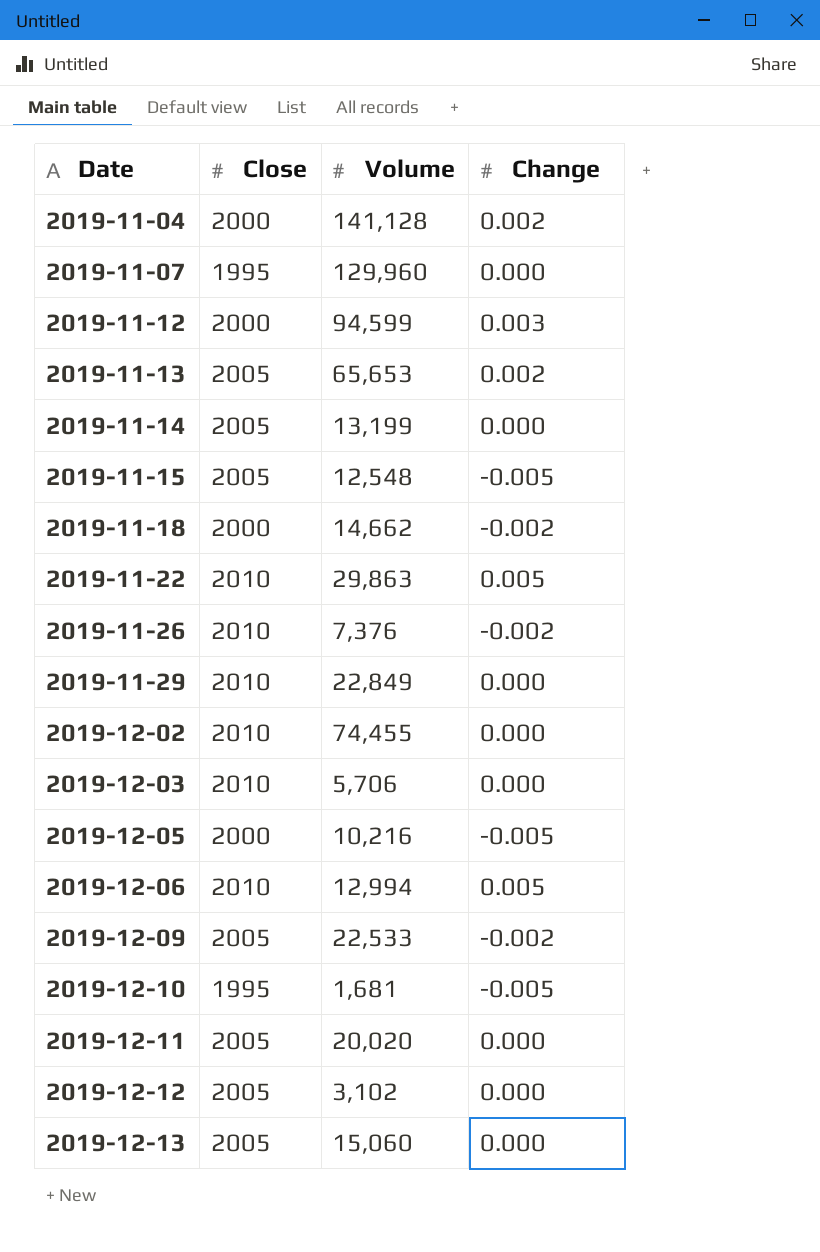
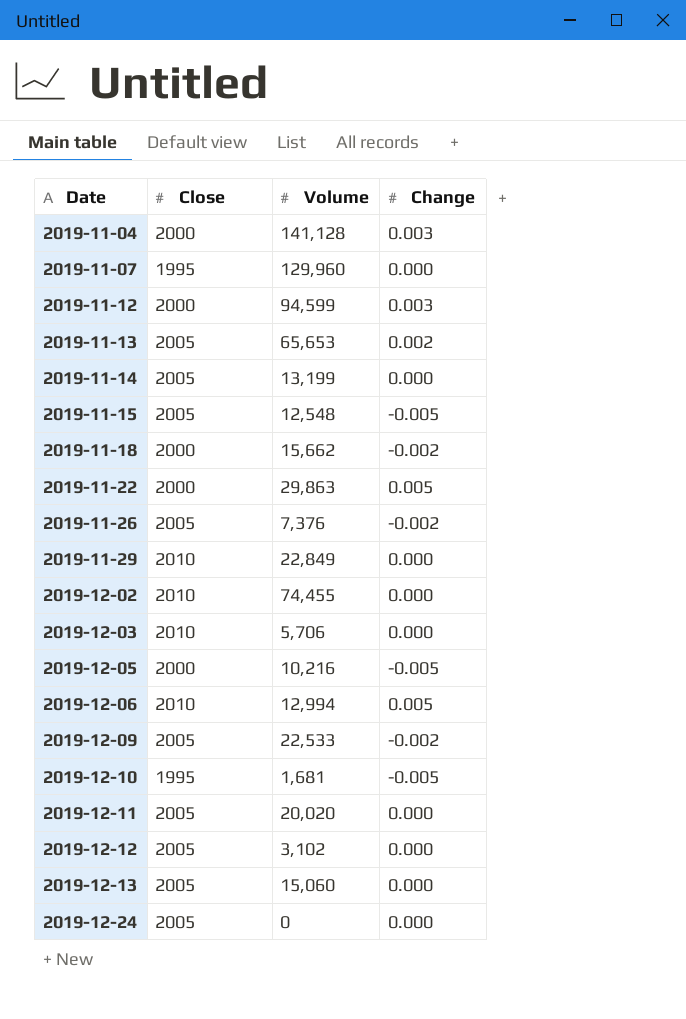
2019-11-04 | Change: 0.002 -> 0.003
2019-11-18 | Volume: 14,662 -> 15,662
2019-11-22 | Close: 2010 -> 2000
2019-11-26 | Close: 2010 -> 2005
row 2019-12-24: none -> 2005 | 0 | 0.000

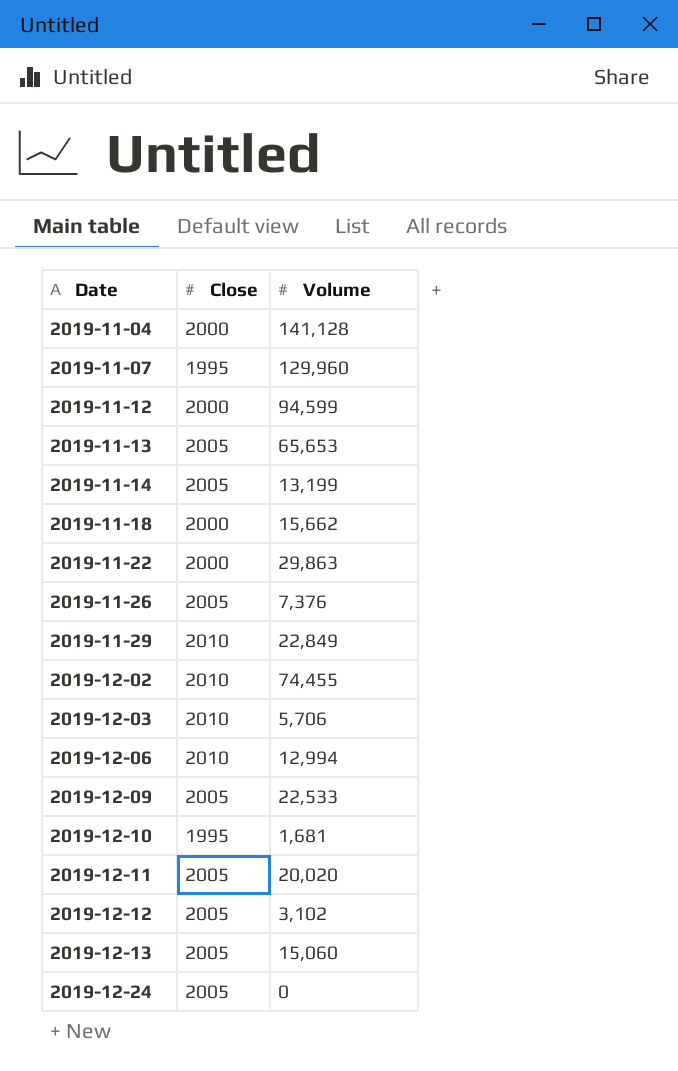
column Change | position: 4 -> none
row 2019-11-15: 2005 | 12,548 | -0.005 -> none
row 2019-12-05: 2000 | 10,216 | -0.005 -> none

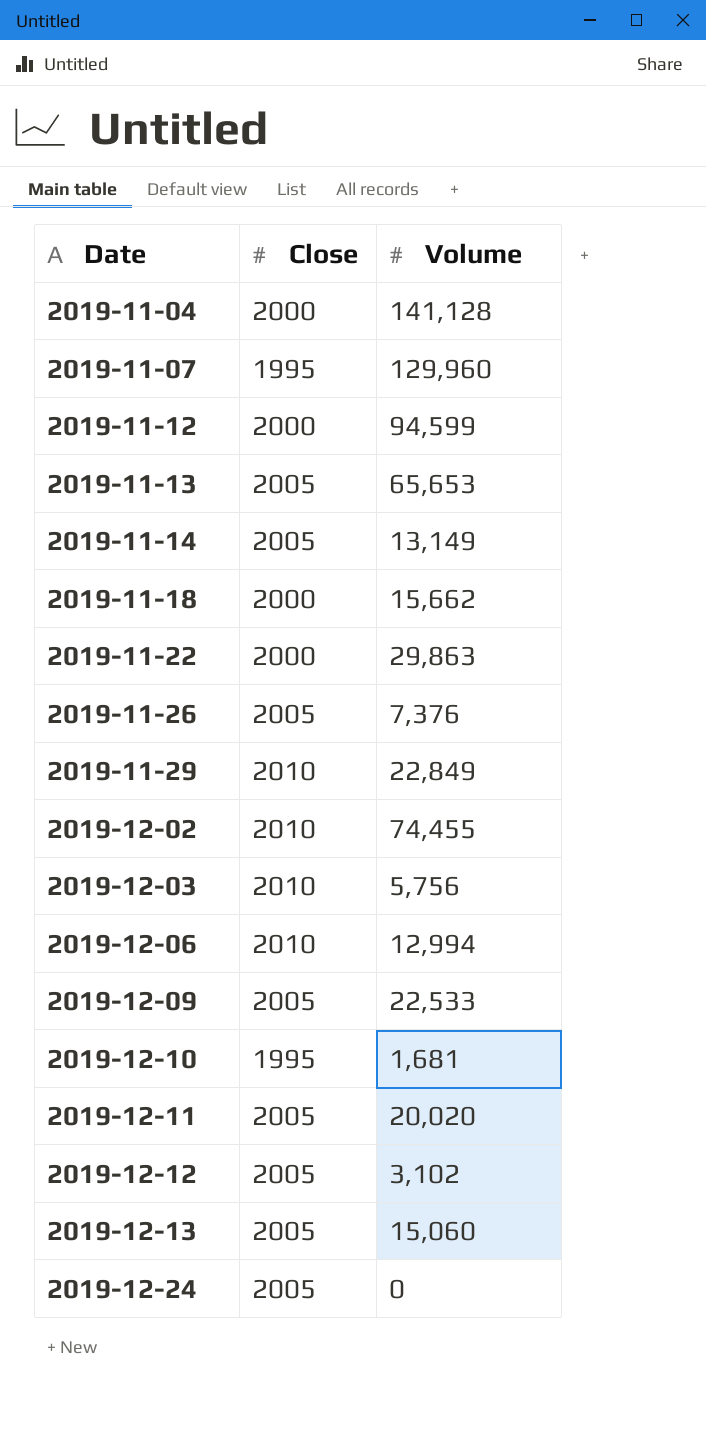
2019-11-14 | Volume: 13,199 -> 13,149
2019-12-03 | Volume: 5,706 -> 5,756

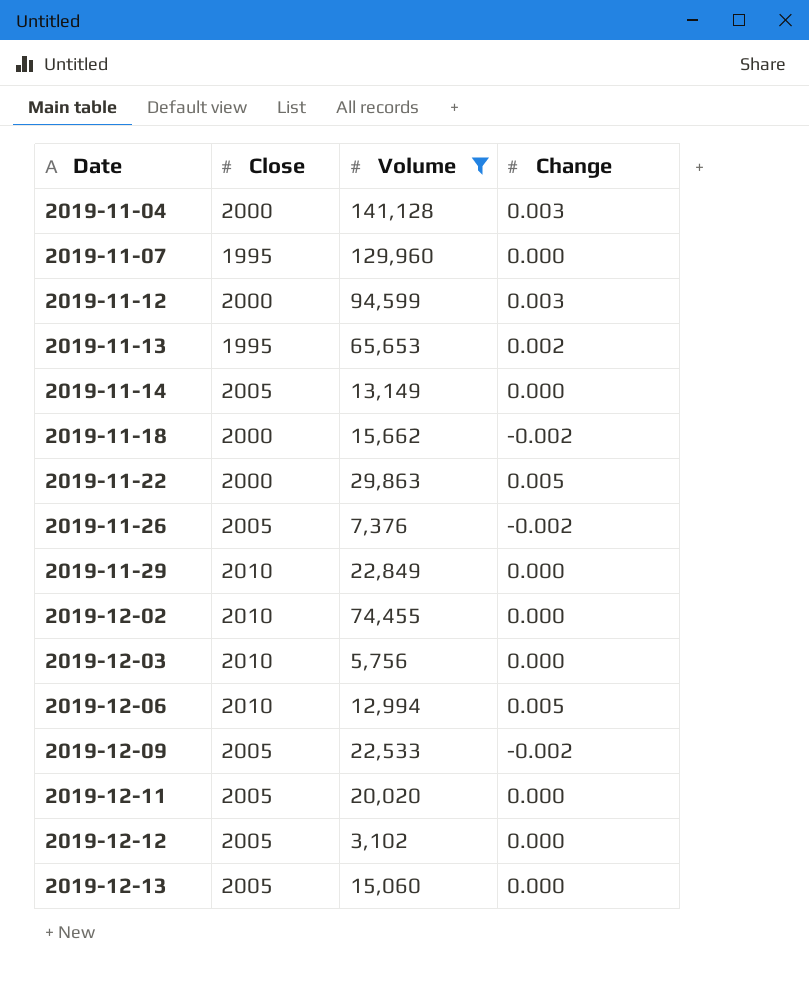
filter: none -> Volume >= 3,102
column Change | position: none -> 4
2019-11-13 | Close: 2005 -> 1995

